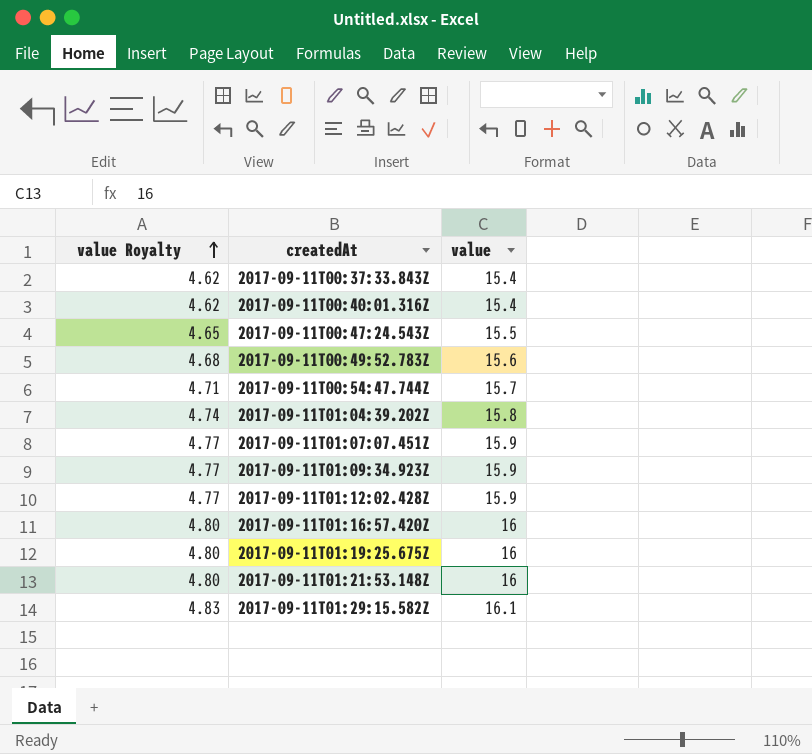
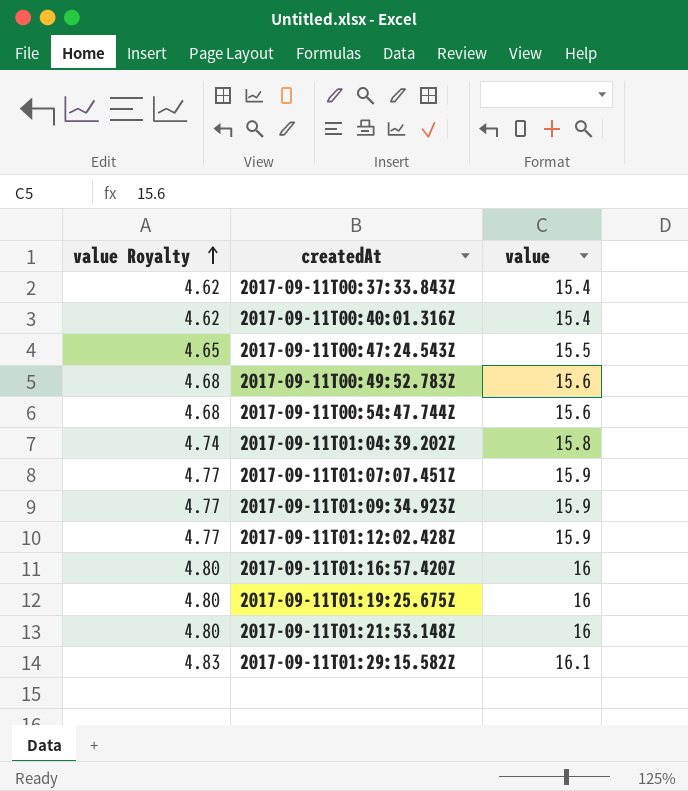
2017-09-11T00:54:47.744Z | value Royalty: 4.71 -> 4.68
2017-09-11T00:54:47.744Z | value: 15.7 -> 15.6

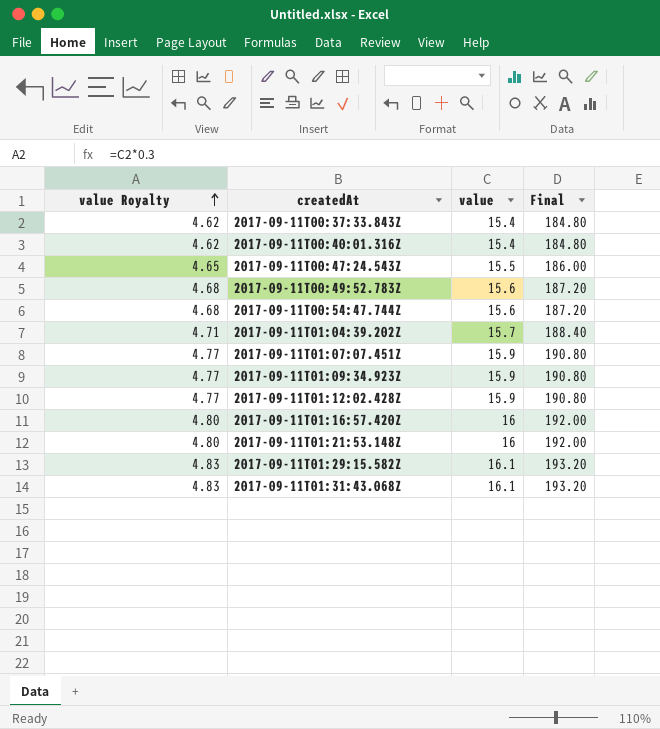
column Final | formula: none -> [value] * 12
row 2017-09-11T01:19:25.675Z: 4.80 | 16 -> none
2017-09-11T01:04:39.202Z | value Royalty: 4.74 -> 4.71
2017-09-11T01:04:39.202Z | value: 15.8 -> 15.7
row 2017-09-11T01:31:43.068Z: none -> 4.83 | 16.1 | 193.20

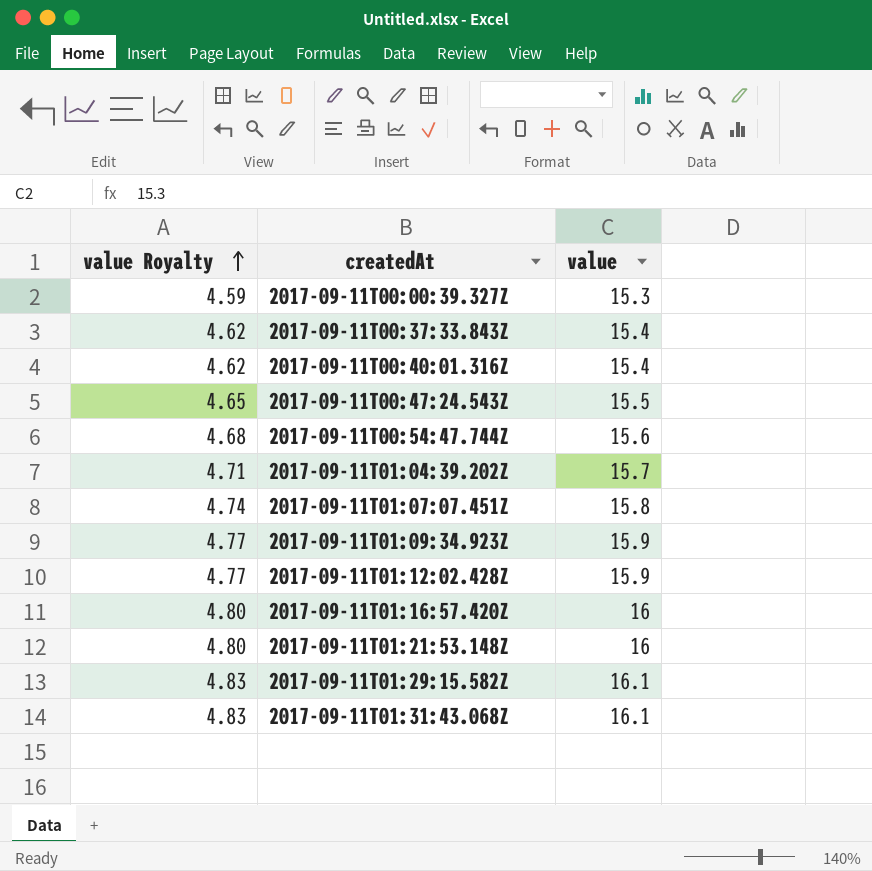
column Final | formula: [value] * 12 -> none
row 2017-09-11T00:49:52.783Z: 4.68 | 15.6 | 187.20 -> none
row 2017-09-11T00:00:39.327Z: none -> 4.59 | 15.3
2017-09-11T01:07:07.451Z | value Royalty: 4.77 -> 4.74
2017-09-11T01:07:07.451Z | value: 15.9 -> 15.8

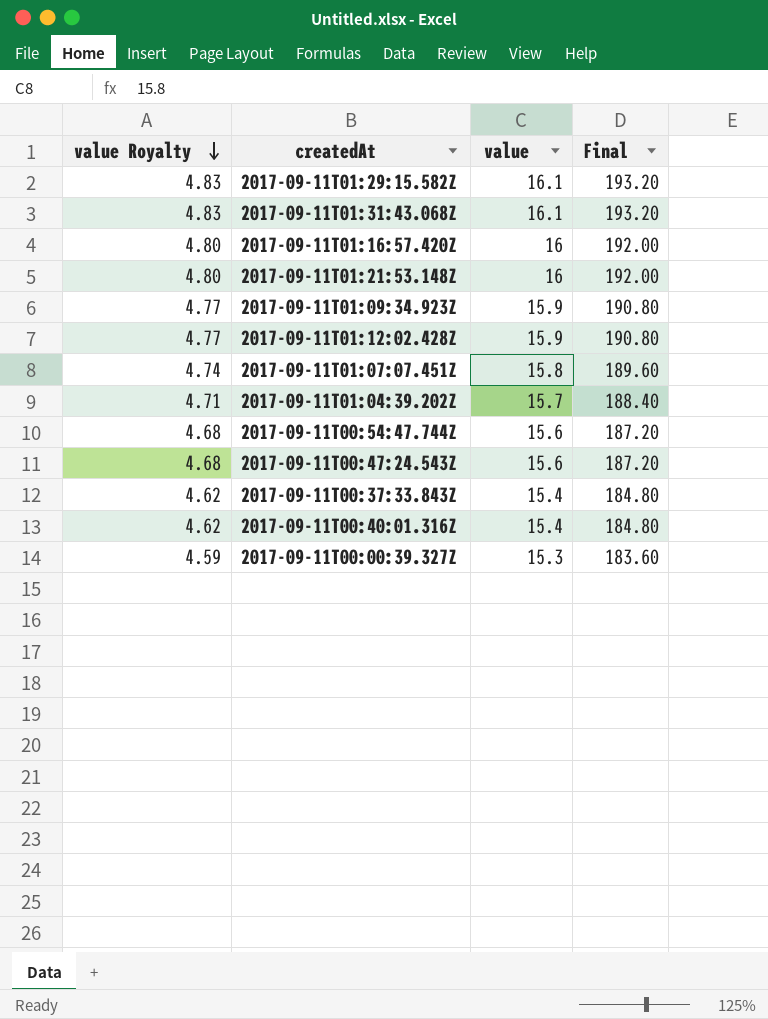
row order: value Royalty ascending -> value Royalty descending
column Final | formula: none -> [value] * 12
2017-09-11T00:47:24.543Z | value Royalty: 4.65 -> 4.68
2017-09-11T00:47:24.543Z | value: 15.5 -> 15.6

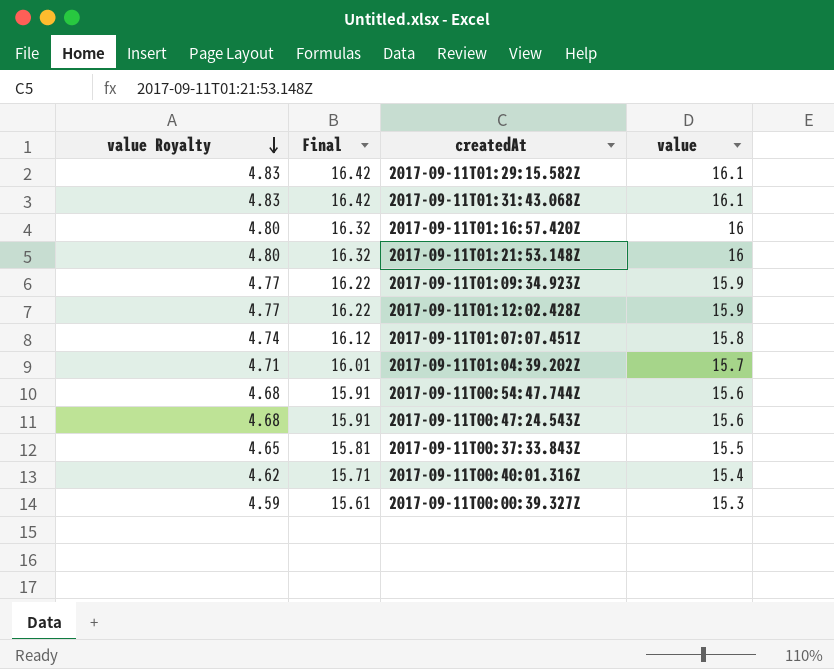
column Final | formula: [value] * 12 -> [value] * 1.02
column Final | position: 4 -> 2
2017-09-11T00:37:33.843Z | value Royalty: 4.62 -> 4.65
2017-09-11T00:37:33.843Z | value: 15.4 -> 15.5

